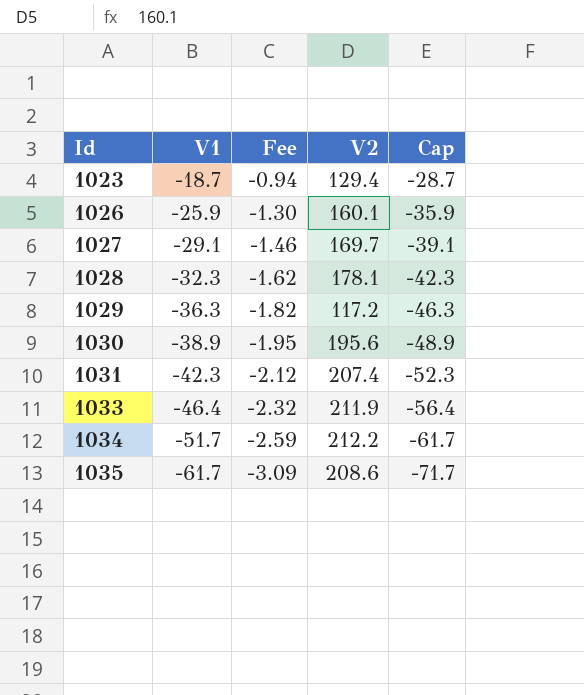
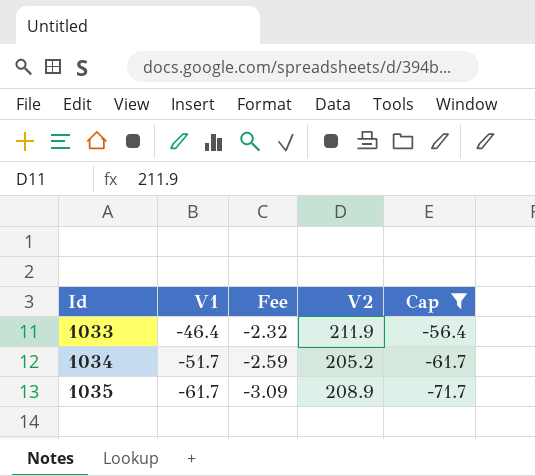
filter: none -> Cap <= -56.4
1034 | V2: 212.2 -> 205.2
1035 | V2: 208.6 -> 208.9

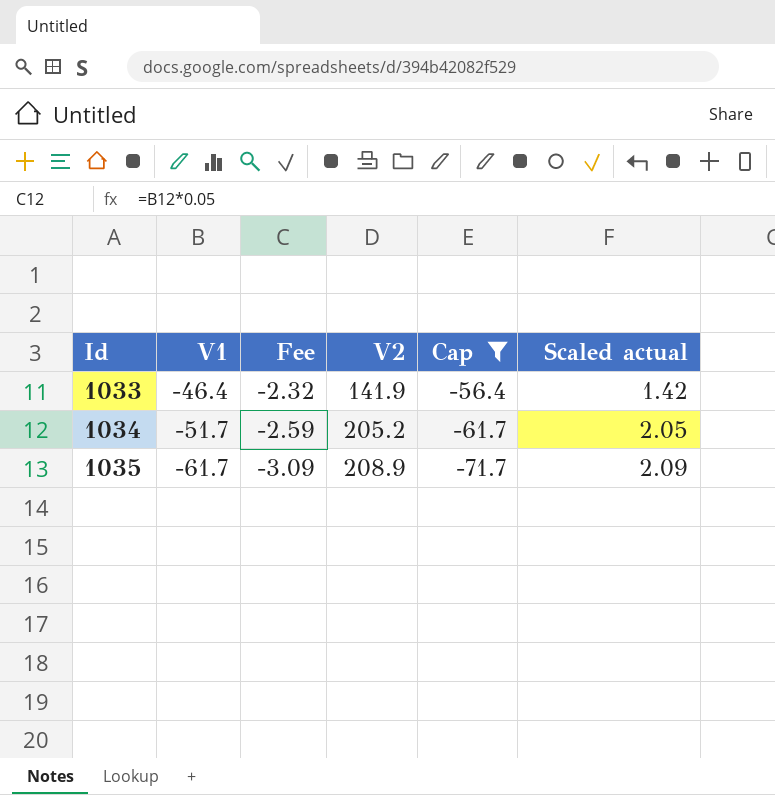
column Scaled actual | formula: none -> [V2] * 0.01
1033 | V2: 211.9 -> 141.9

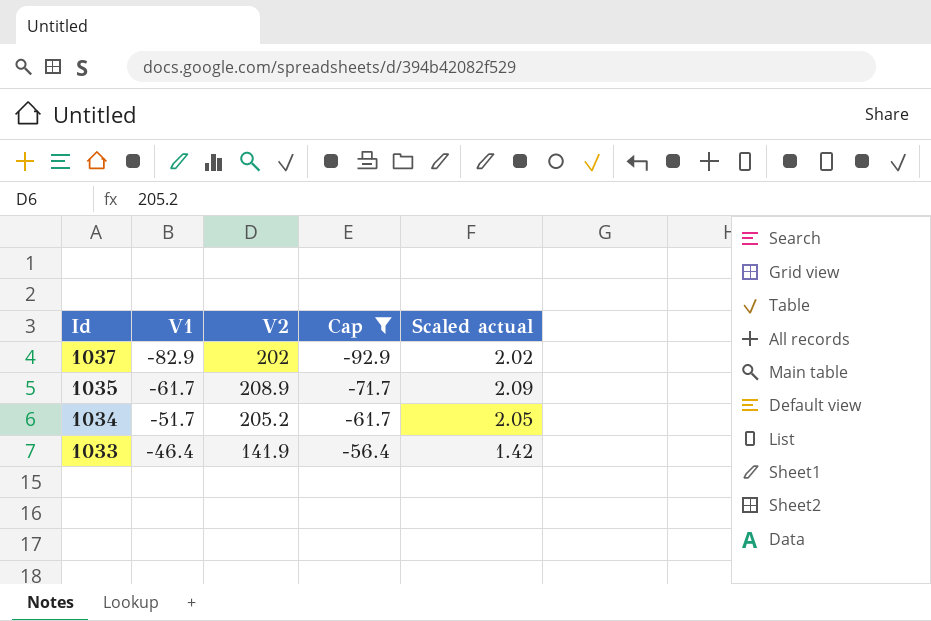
row order: Id ascending -> Id descending
column Fee | formula: [V1] * 0.05 -> none
row 1037: none -> -82.9 | 202 | -92.9 | 2.02

